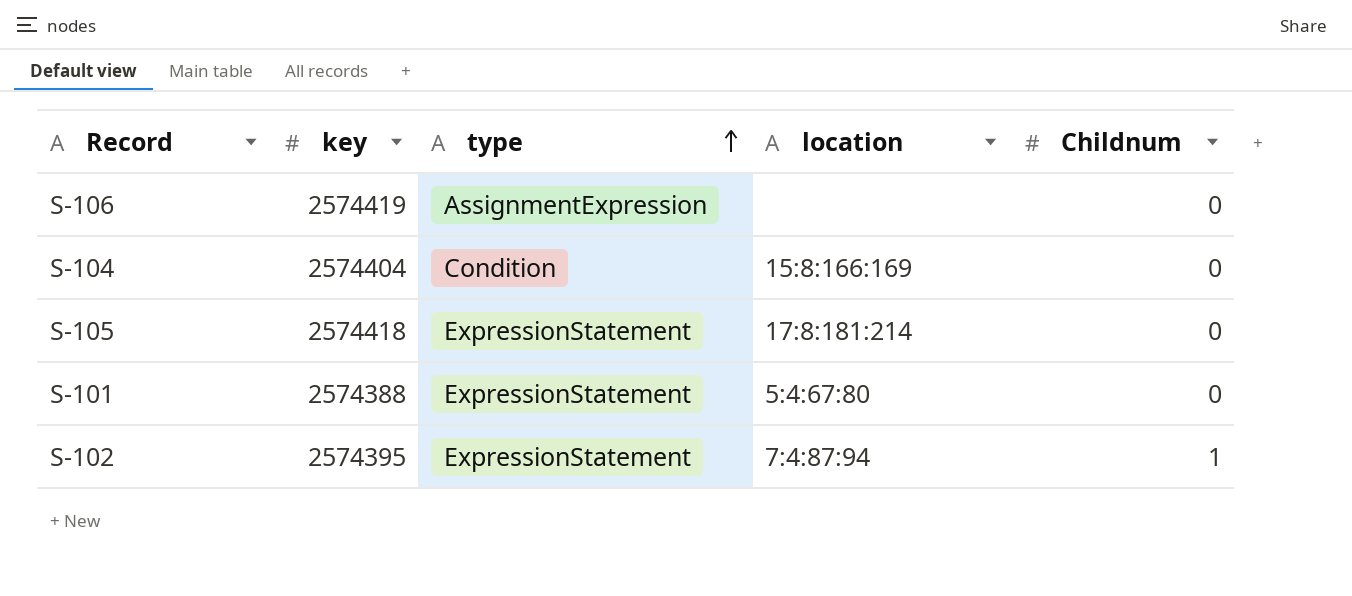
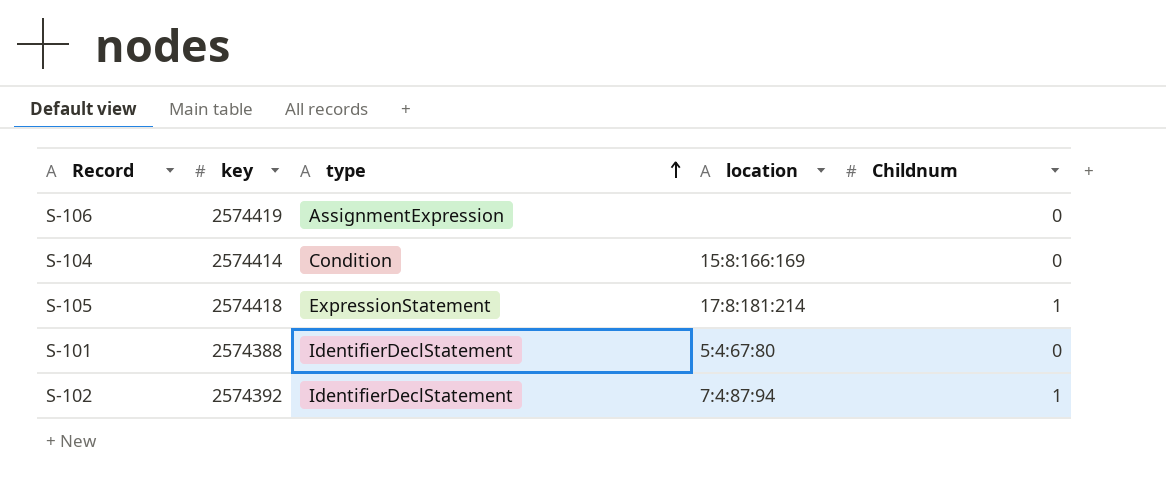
S-104 | key: 2574404 -> 2574414
S-105 | Childnum: 0 -> 1
S-101 | type: ExpressionStatement -> IdentifierDeclStatement
S-102 | key: 2574395 -> 2574392
S-102 | type: ExpressionStatement -> IdentifierDeclStatement

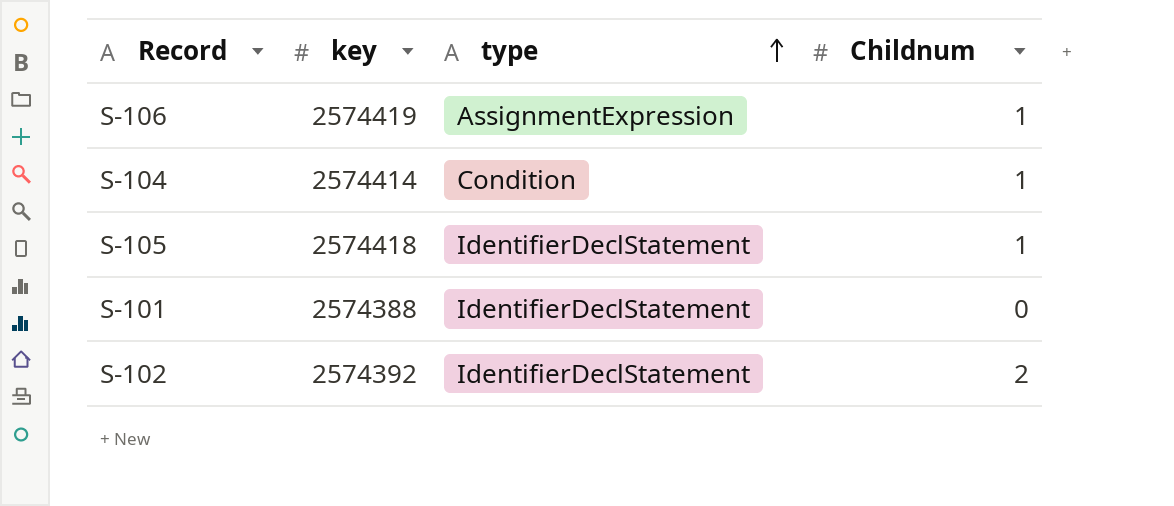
column location | position: 4 -> none
S-106 | Childnum: 0 -> 1
S-104 | Childnum: 0 -> 1
S-105 | type: ExpressionStatement -> IdentifierDeclStatement
S-102 | Childnum: 1 -> 2

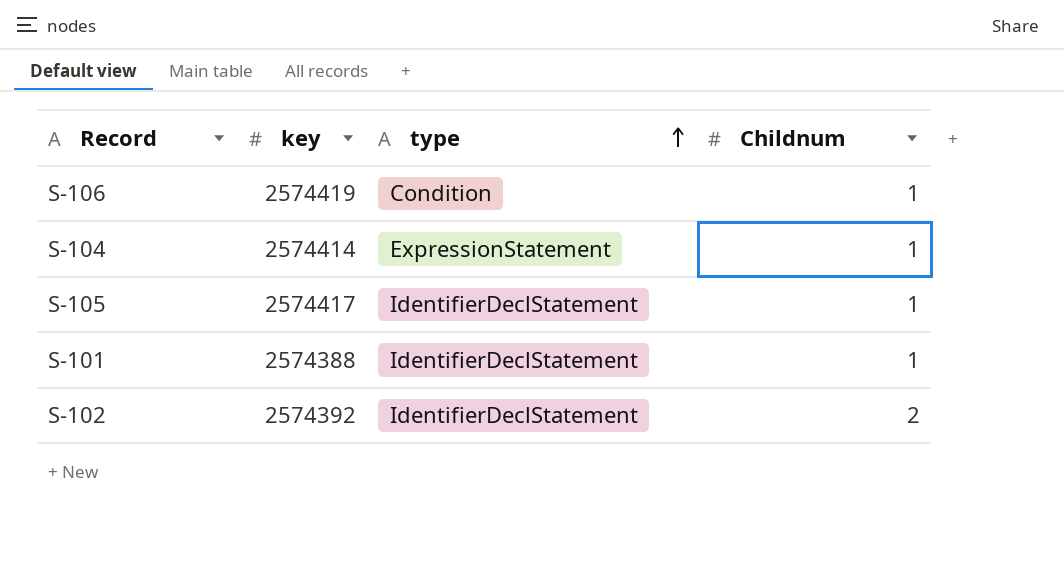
S-106 | type: AssignmentExpression -> Condition
S-104 | type: Condition -> ExpressionStatement
S-105 | key: 2574418 -> 2574417
S-101 | Childnum: 0 -> 1

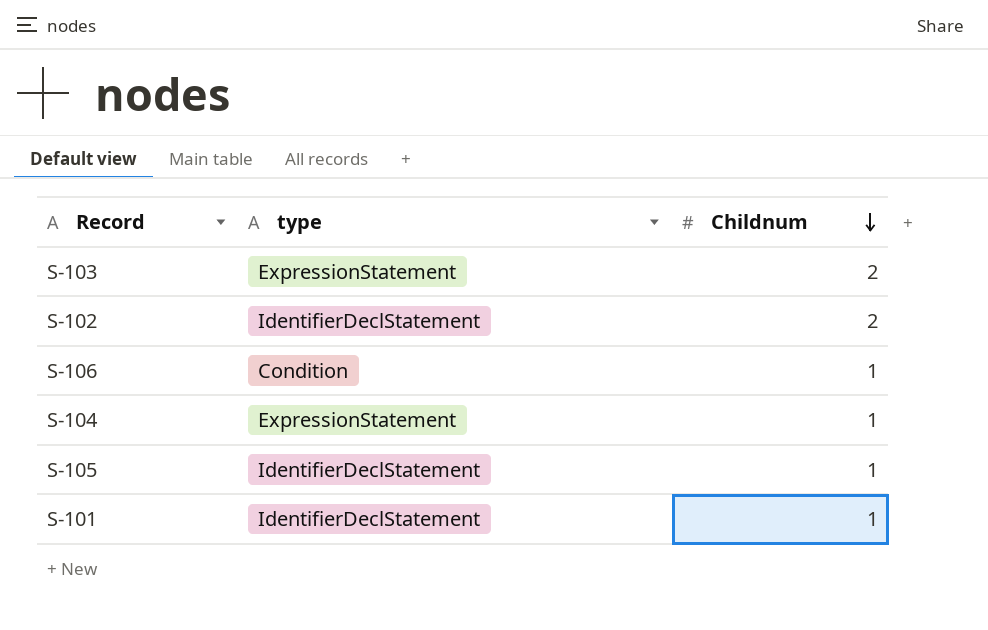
row order: type ascending -> Childnum descending
column key | position: 2 -> none
row S-103: none -> ExpressionStatement | 2

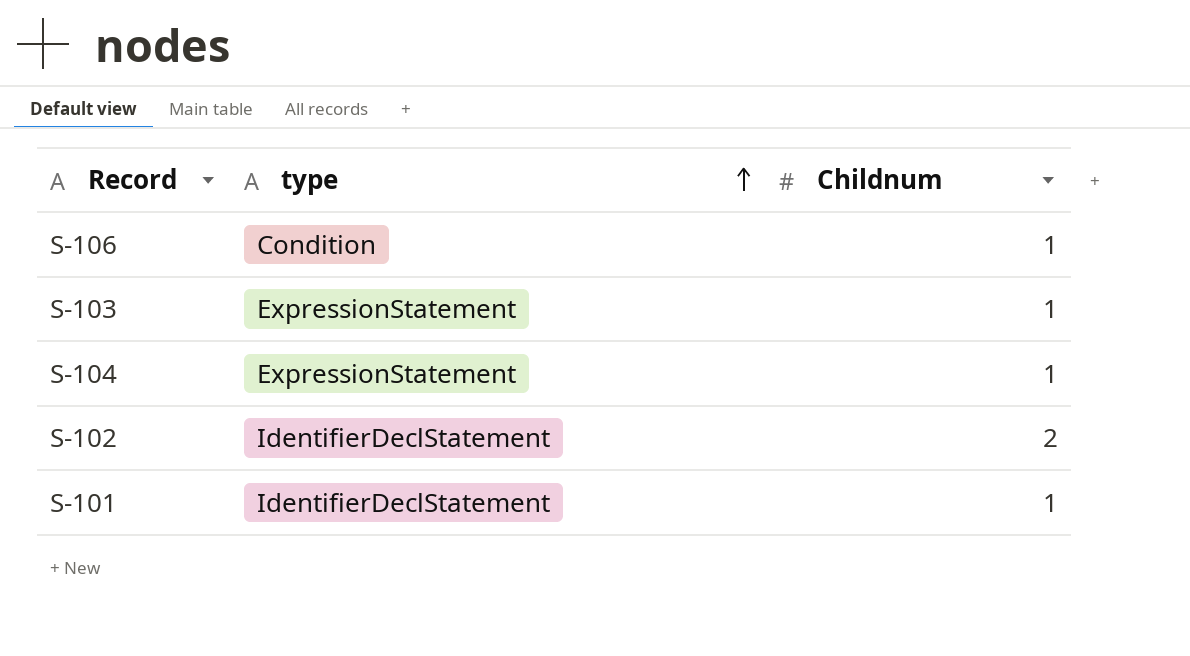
row order: Childnum descending -> type ascending
row S-105: IdentifierDeclStatement | 1 -> none
S-103 | Childnum: 2 -> 1

